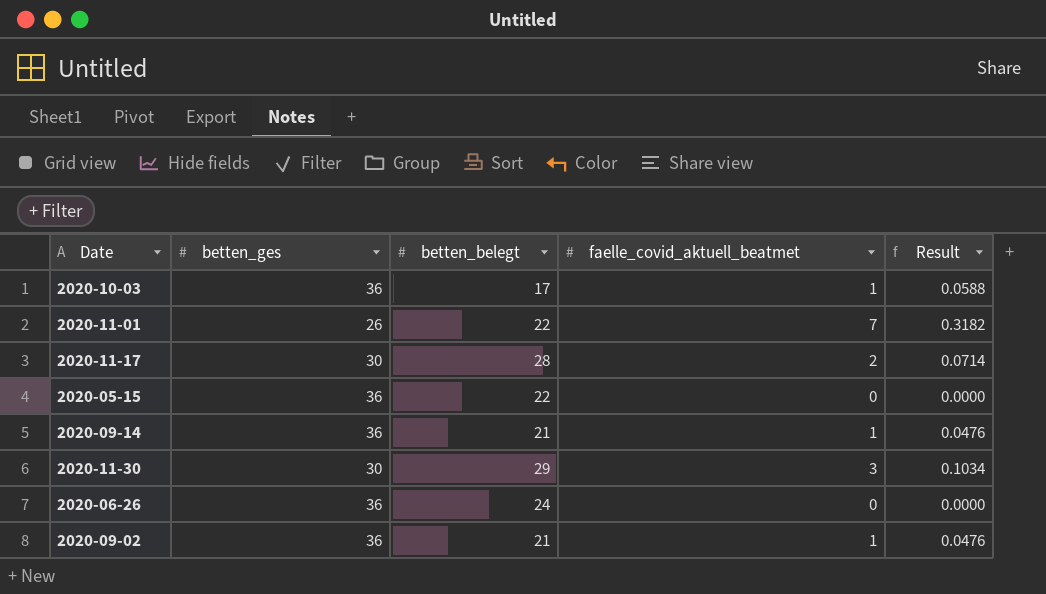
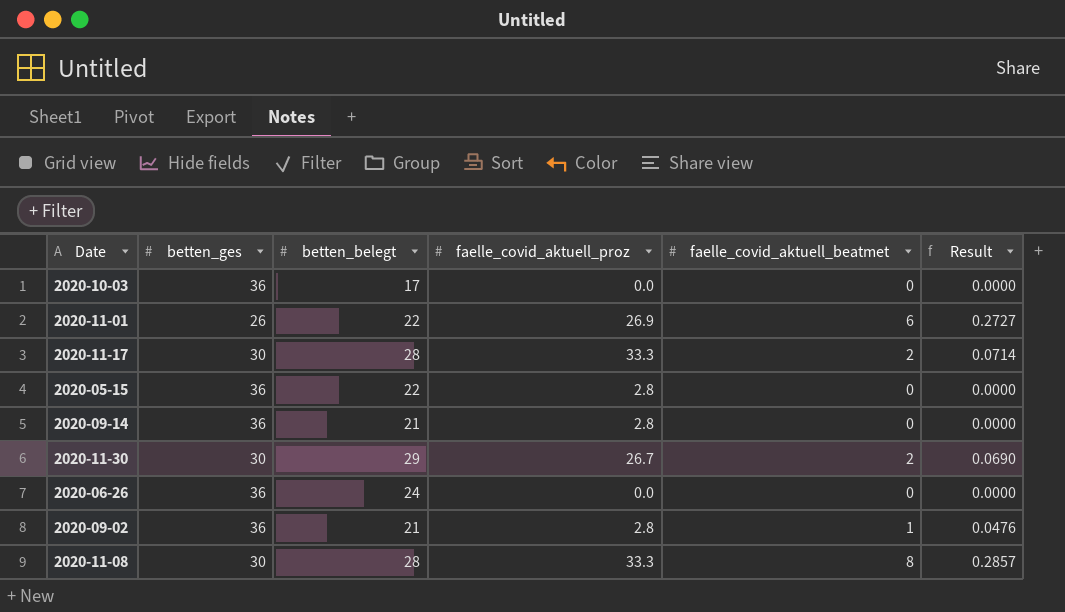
column faelle_covid_aktuell_proz | position: none -> 4
2020-10-03 | faelle_covid_aktuell_beatmet: 1 -> 0
2020-10-03 | Result: 0.0588 -> 0.0000
2020-11-01 | faelle_covid_aktuell_beatmet: 7 -> 6
2020-11-01 | Result: 0.3182 -> 0.2727
2020-09-14 | faelle_covid_aktuell_beatmet: 1 -> 0
2020-09-14 | Result: 0.0476 -> 0.0000
2020-11-30 | faelle_covid_aktuell_beatmet: 3 -> 2
2020-11-30 | Result: 0.1034 -> 0.0690
row 2020-11-08: none -> 30 | 28 | 33.3 | 8 | 0.2857

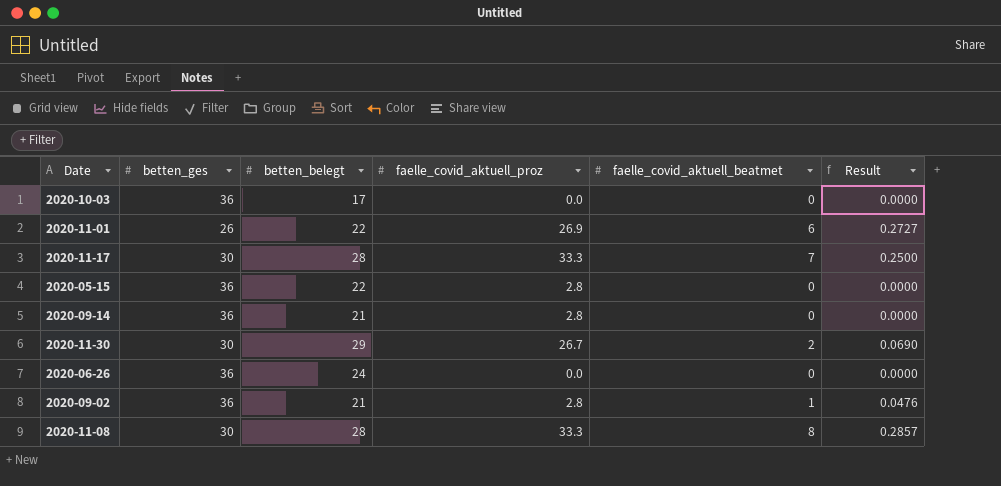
2020-11-17 | faelle_covid_aktuell_beatmet: 2 -> 7
2020-11-17 | Result: 0.0714 -> 0.2500

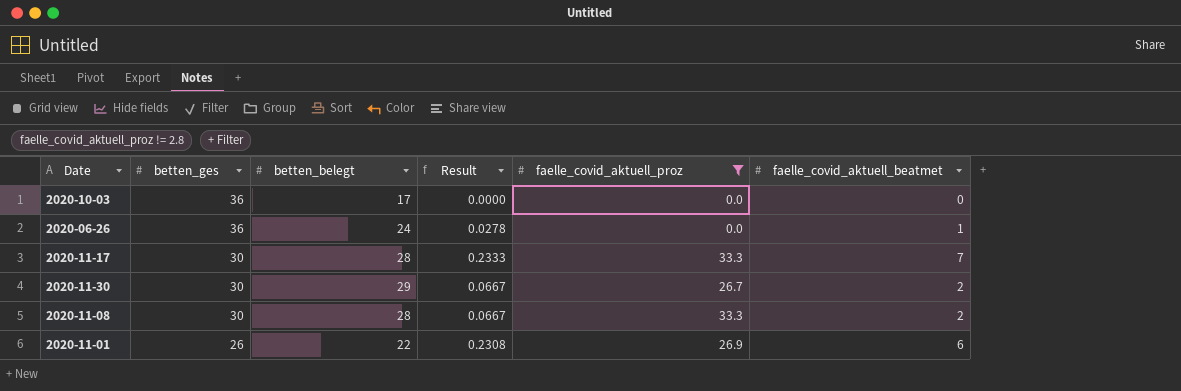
filter: none -> faelle_covid_aktuell_proz != 2.8
row order: none -> betten_ges descending
column Result | formula: [faelle_covid_aktuell_beatmet] / [betten_belegt] -> [faelle_covid_aktuell_beatmet] / [betten_ges]
column Result | position: 6 -> 4
2020-06-26 | faelle_covid_aktuell_beatmet: 0 -> 1
2020-11-08 | faelle_covid_aktuell_beatmet: 8 -> 2

